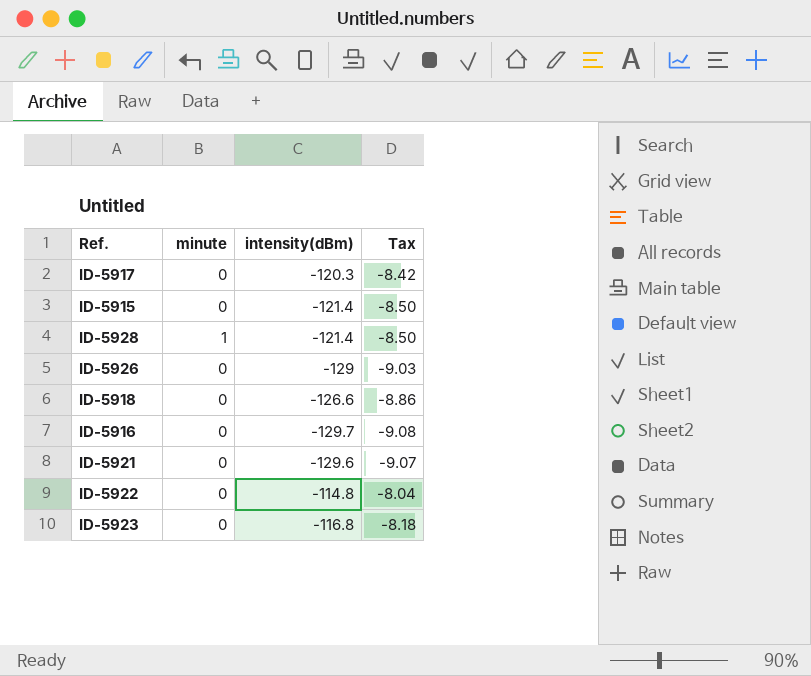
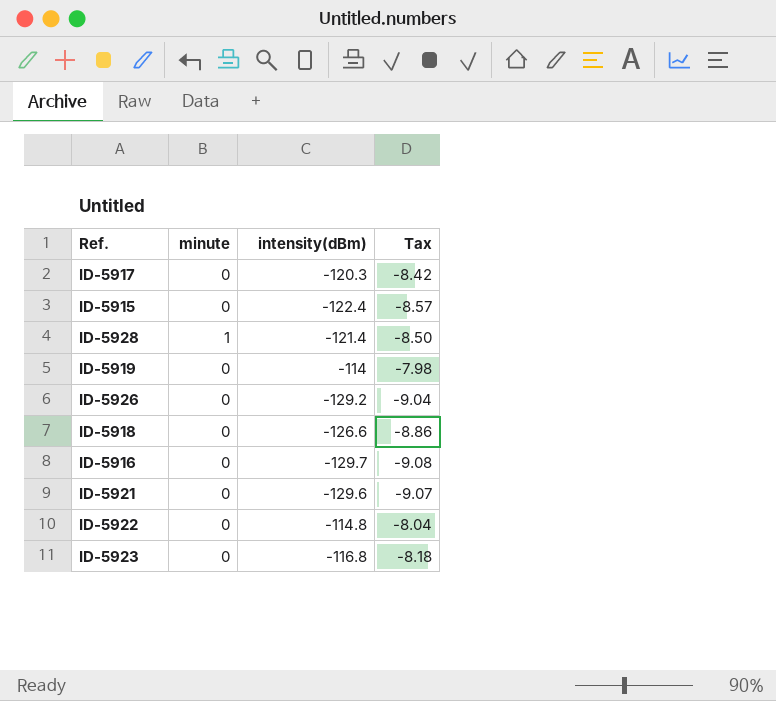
ID-5915 | intensity(dBm): -121.4 -> -122.4
ID-5915 | Tax: -8.50 -> -8.57
row ID-5919: none -> 0 | -114 | -7.98
ID-5926 | intensity(dBm): -129 -> -129.2
ID-5926 | Tax: -9.03 -> -9.04

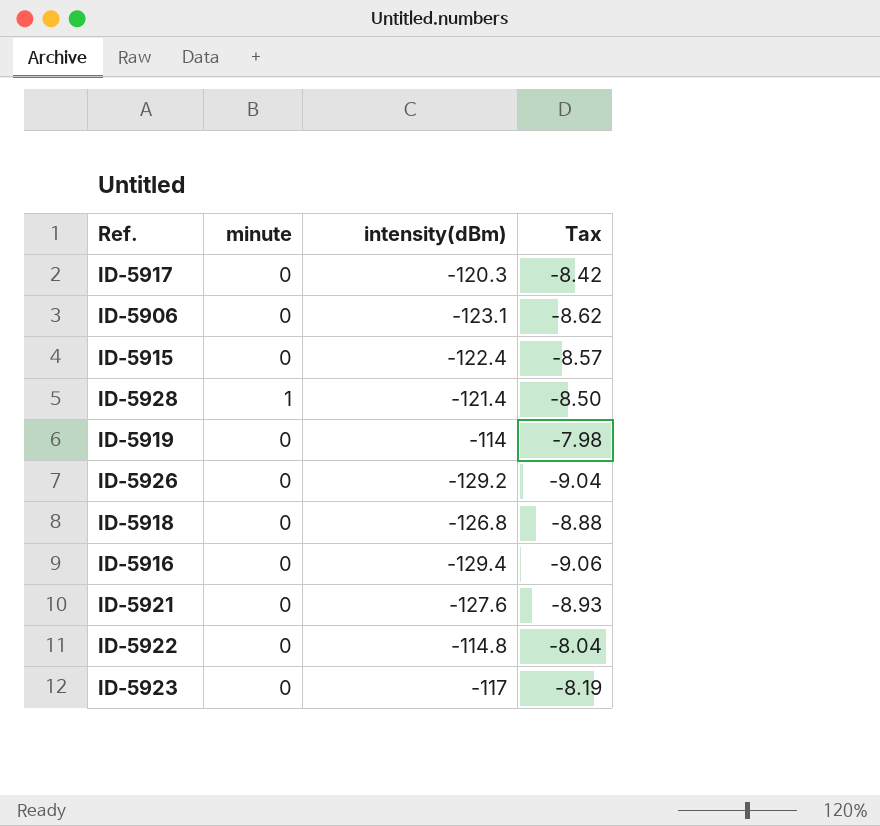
row ID-5906: none -> 0 | -123.1 | -8.62
ID-5918 | intensity(dBm): -126.6 -> -126.8
ID-5918 | Tax: -8.86 -> -8.88
ID-5916 | intensity(dBm): -129.7 -> -129.4
ID-5916 | Tax: -9.08 -> -9.06
ID-5921 | intensity(dBm): -129.6 -> -127.6
ID-5921 | Tax: -9.07 -> -8.93
ID-5923 | intensity(dBm): -116.8 -> -117
ID-5923 | Tax: -8.18 -> -8.19

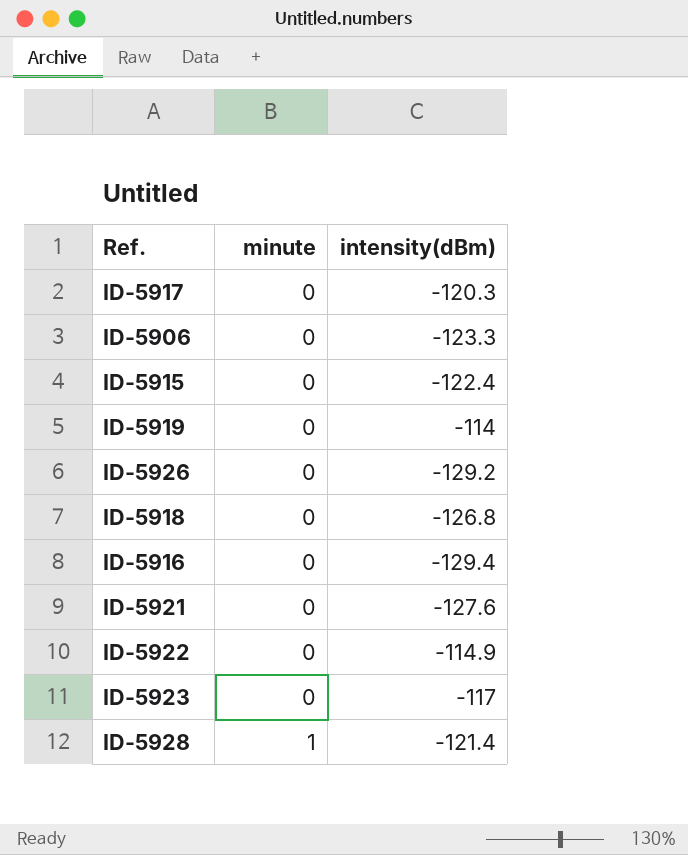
row order: none -> minute ascending
column Tax | formula: [intensity(dBm)] * 0.07 -> none
ID-5906 | intensity(dBm): -123.1 -> -123.3
ID-5922 | intensity(dBm): -114.8 -> -114.9

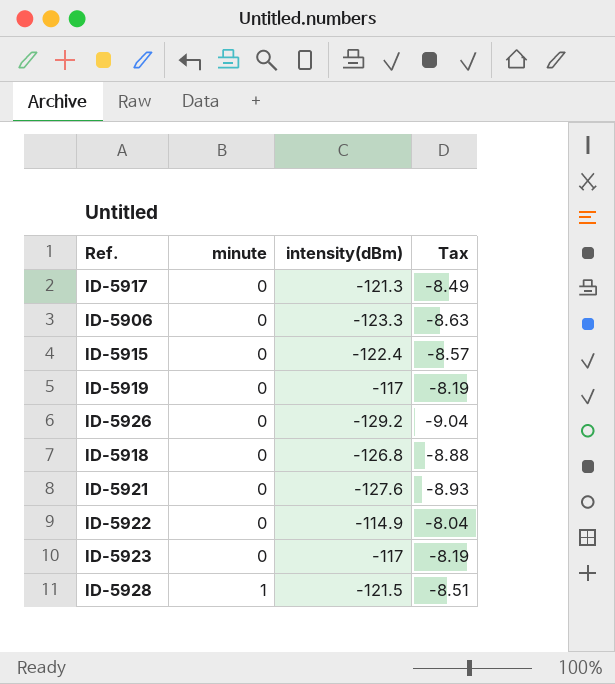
column Tax | formula: none -> [intensity(dBm)] * 0.07
row ID-5916: 0 | -129.4 -> none
ID-5917 | intensity(dBm): -120.3 -> -121.3
ID-5919 | intensity(dBm): -114 -> -117
ID-5928 | intensity(dBm): -121.4 -> -121.5

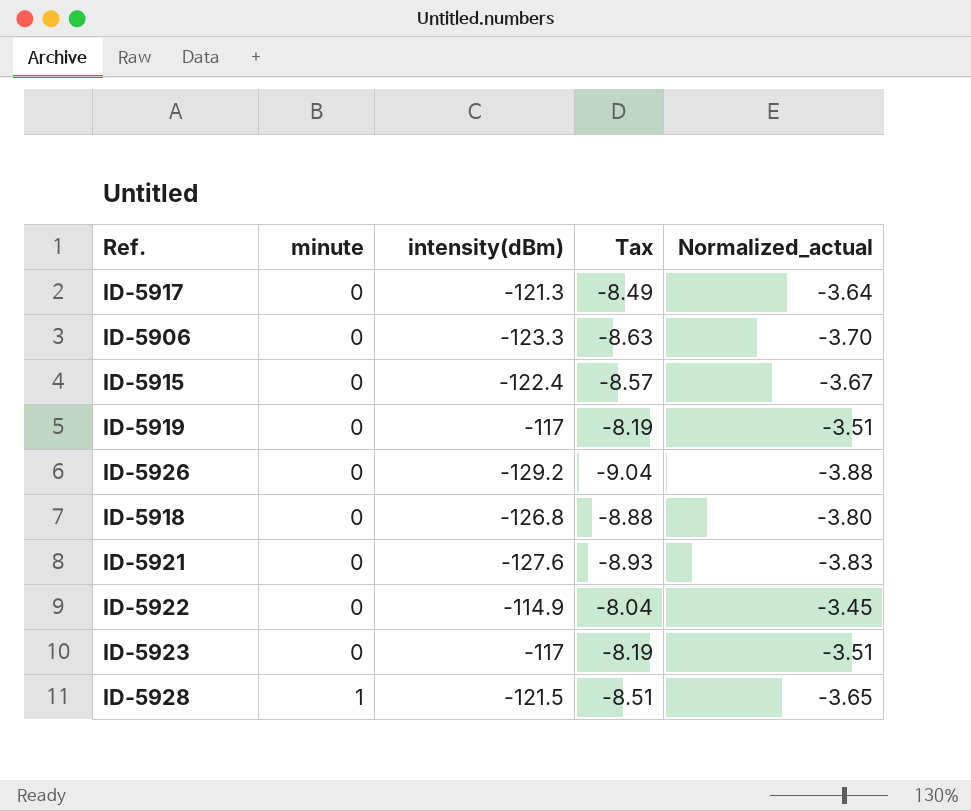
column Normalized_actual | formula: none -> [intensity(dBm)] * 0.03

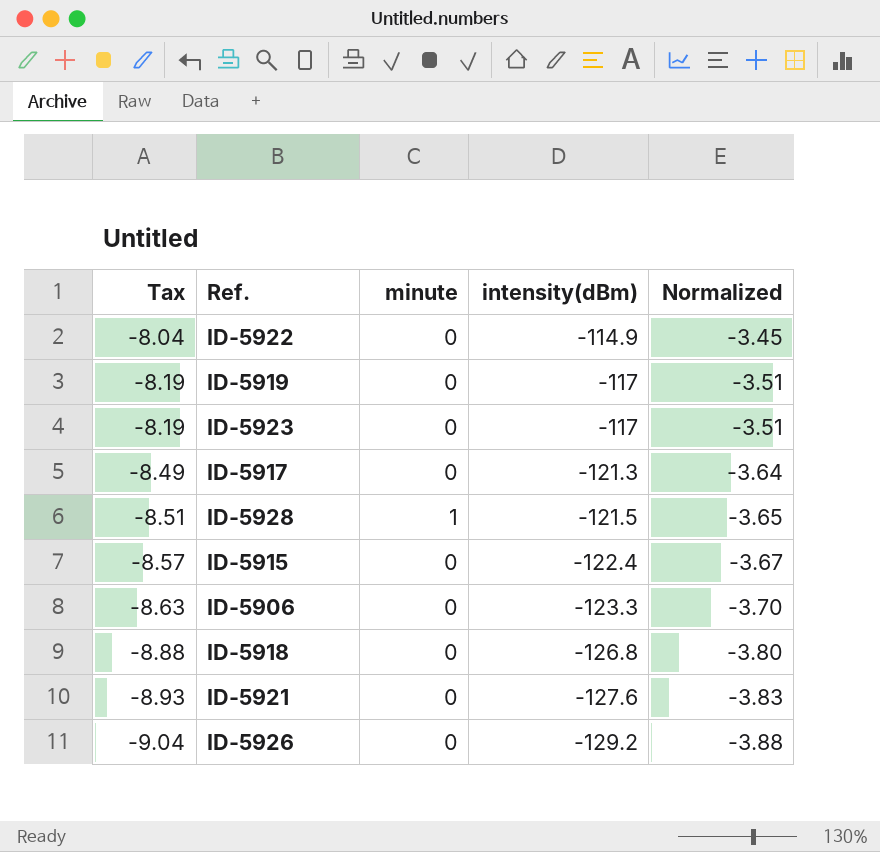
row order: minute ascending -> Tax descending
column Tax | position: 4 -> 1
column name: Normalized_actual -> Normalized

